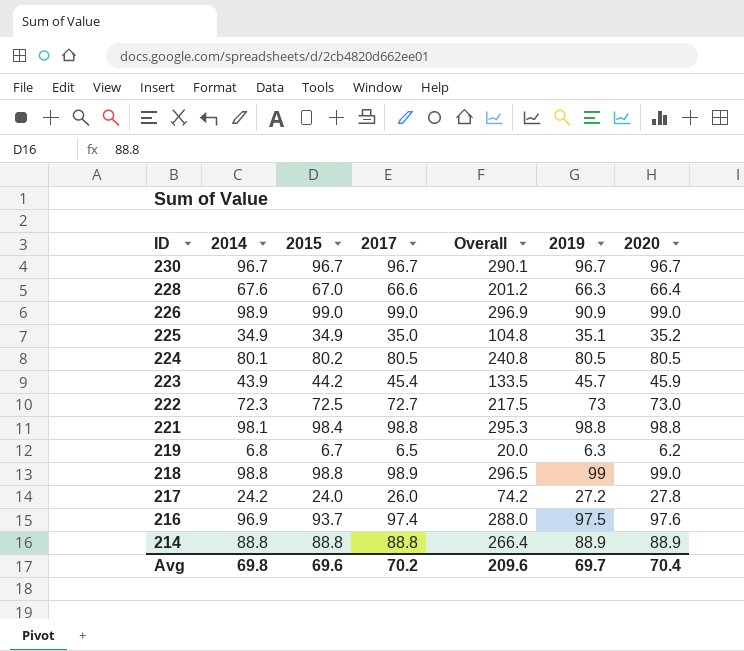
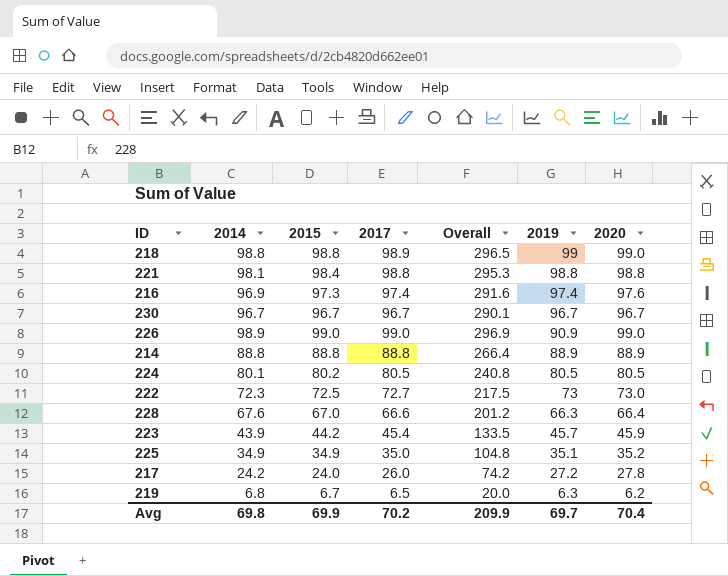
row order: ID descending -> 2019 descending
216 | 2015: 93.7 -> 97.3
216 | Overall: 288.0 -> 291.6
216 | 2019: 97.5 -> 97.4
Avg | 2015: 69.6 -> 69.9
Avg | Overall: 209.6 -> 209.9

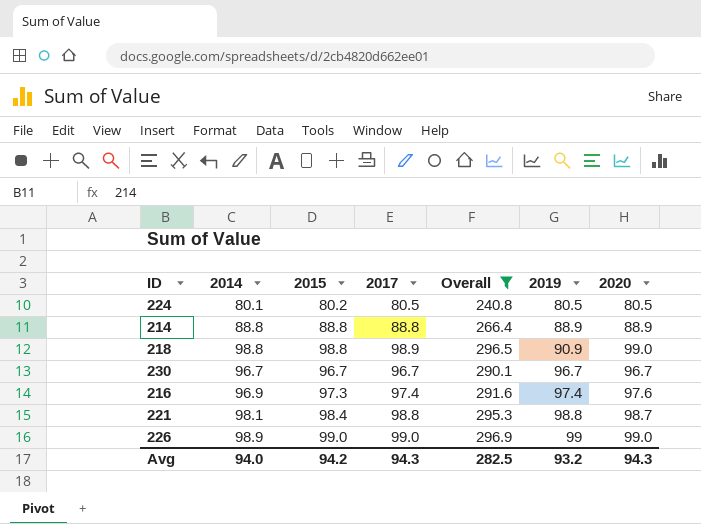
filter: none -> Overall >= 240.8
row order: 2019 descending -> 2019 ascending
218 | 2019: 99 -> 90.9
221 | 2020: 98.8 -> 98.7
226 | 2019: 90.9 -> 99
Avg | 2014: 69.8 -> 94.0
Avg | 2015: 69.9 -> 94.2
Avg | 2017: 70.2 -> 94.3
Avg | Overall: 209.9 -> 282.5
Avg | 2019: 69.7 -> 93.2
Avg | 2020: 70.4 -> 94.3

